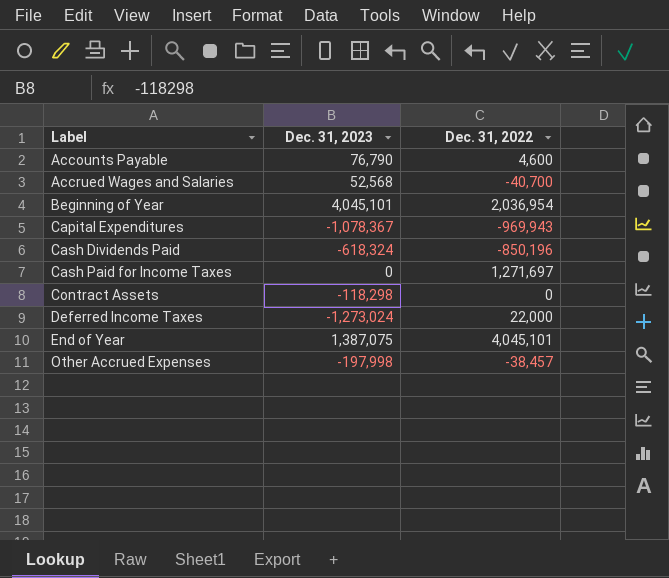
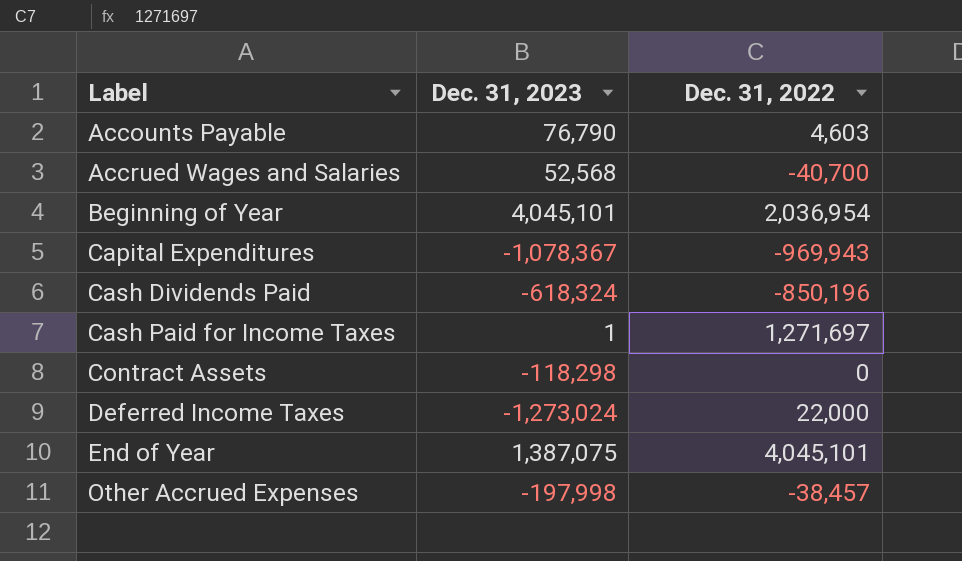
Accounts Payable | Dec. 31, 2022: 4,600 -> 4,603
Cash Paid for Income Taxes | Dec. 31, 2023: 0 -> 1

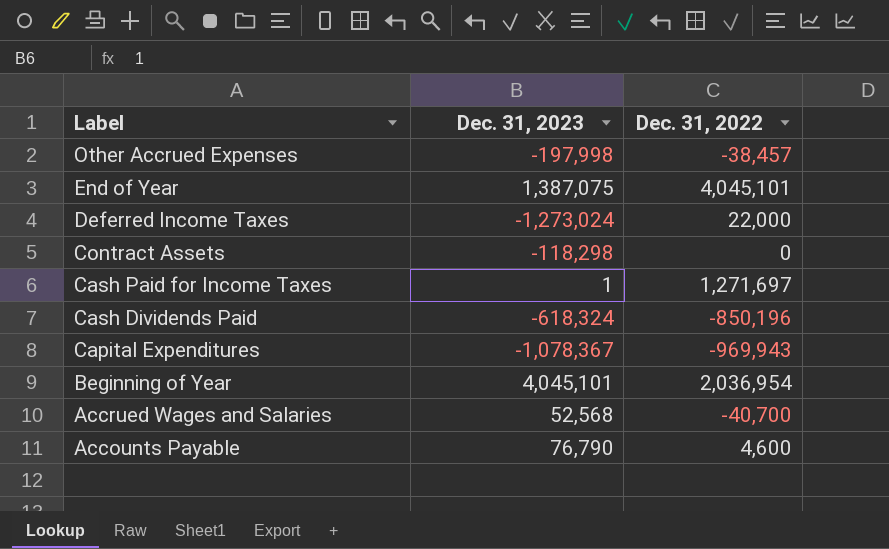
row order: Label ascending -> Label descending
Accounts Payable | Dec. 31, 2022: 4,603 -> 4,600

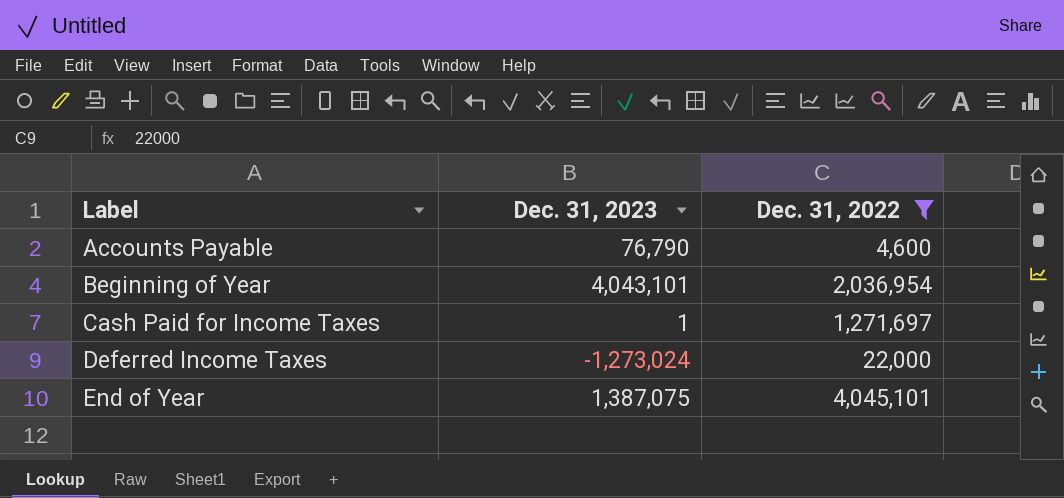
filter: none -> Dec. 31, 2022 >= 4,600
row order: Label descending -> Label ascending
Beginning of Year | Dec. 31, 2023: 4,045,101 -> 4,043,101

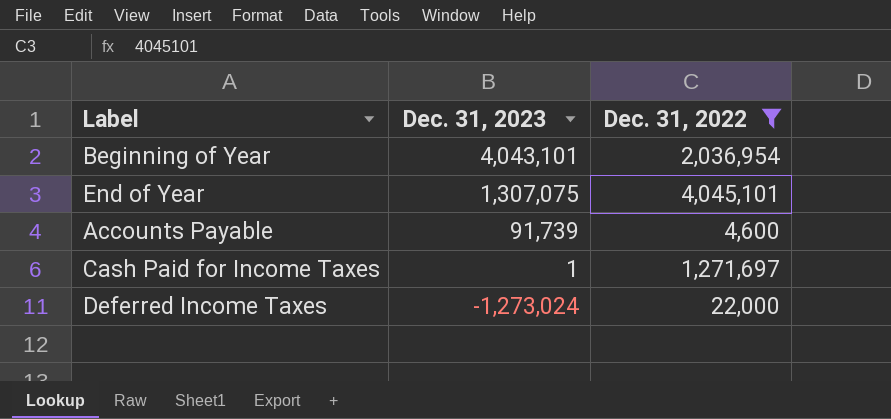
row order: Label ascending -> Dec. 31, 2023 descending
End of Year | Dec. 31, 2023: 1,387,075 -> 1,307,075
Accounts Payable | Dec. 31, 2023: 76,790 -> 91,739

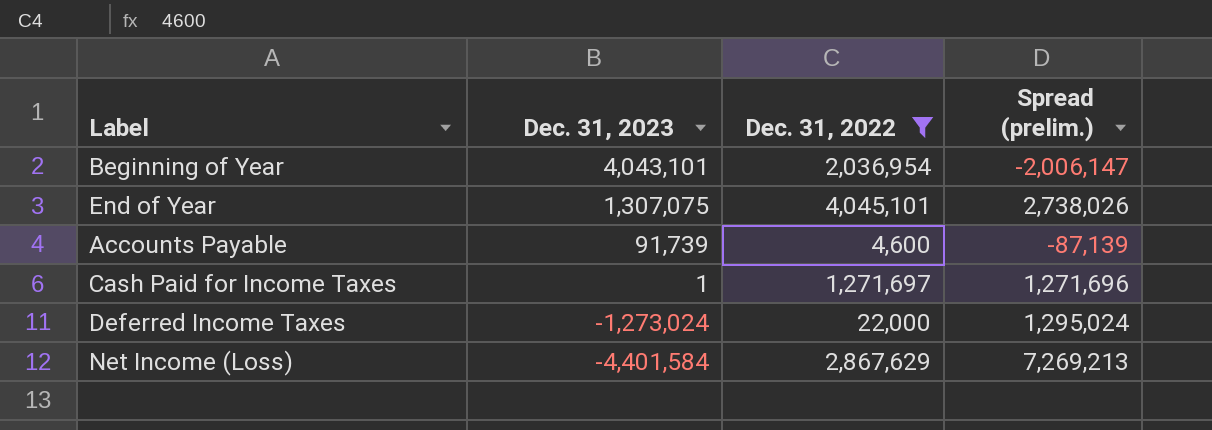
column Spread (prelim.) | formula: none -> [Dec. 31, 2022] - [Dec. 31, 2023]
row Net Income (Loss): none -> -4,401,584 | 2,867,629 | 7,269,213

